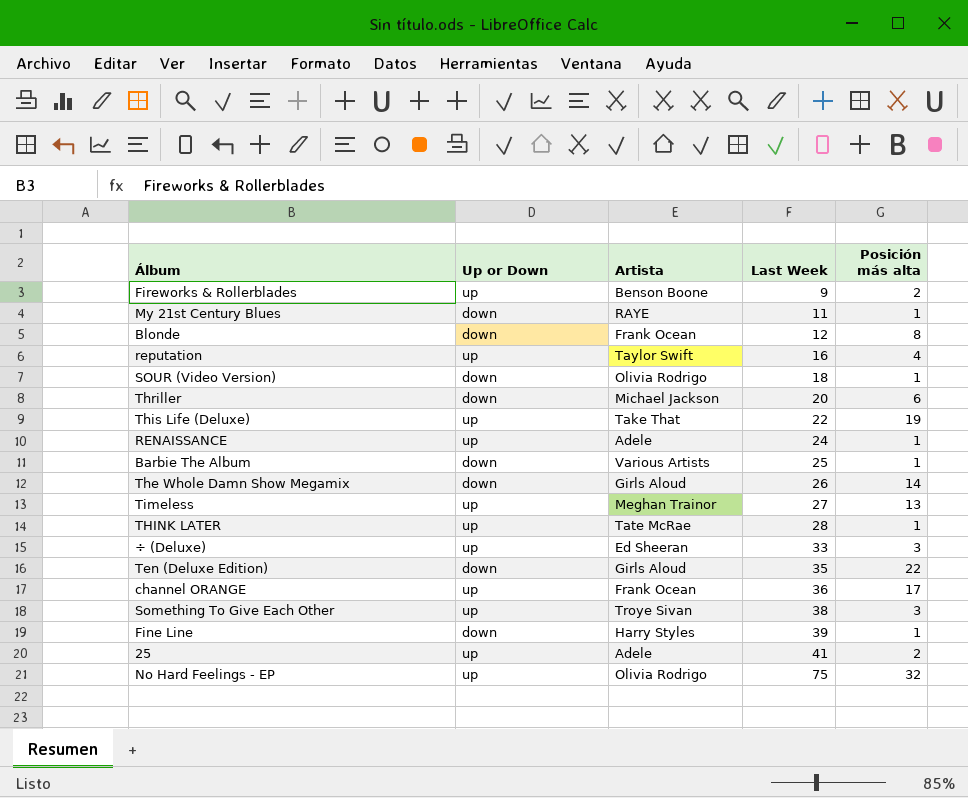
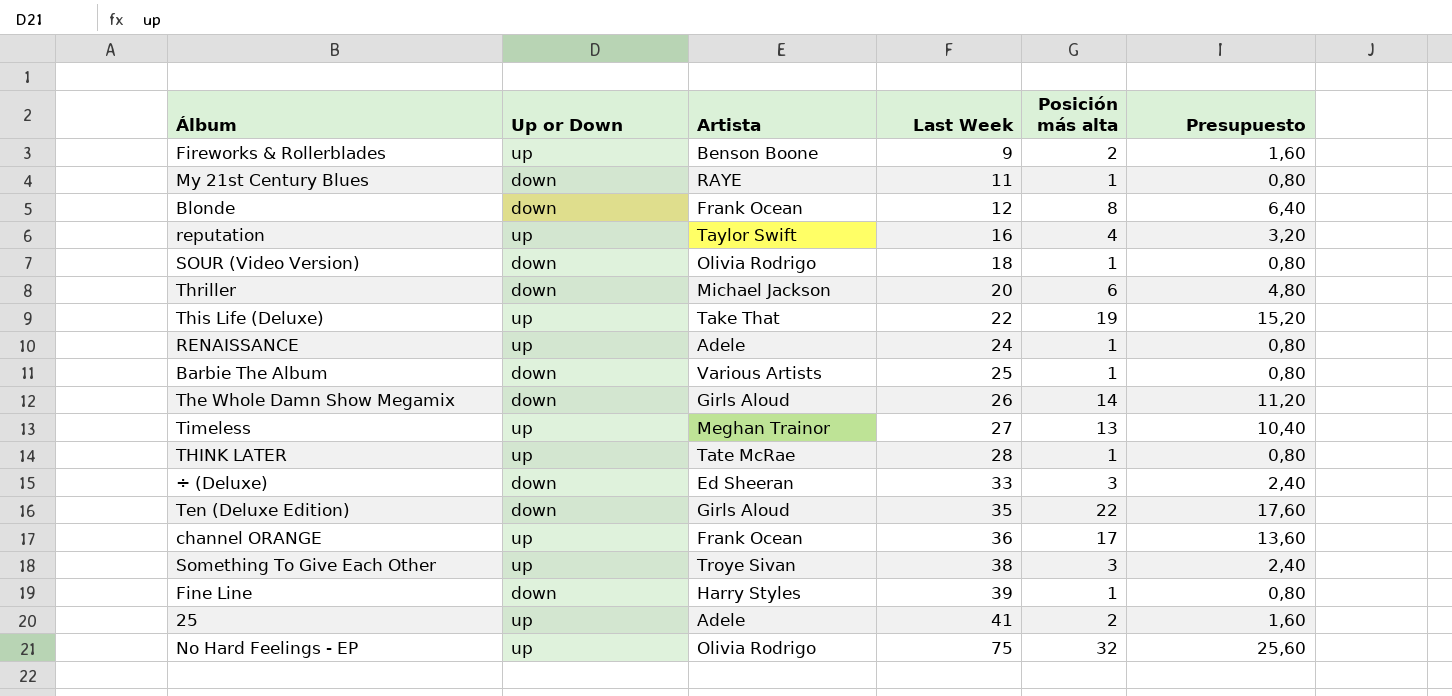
column Presupuesto | formula: none -> [Posición más alta] * 0,8
÷ (Deluxe) | Up or Down: up -> down

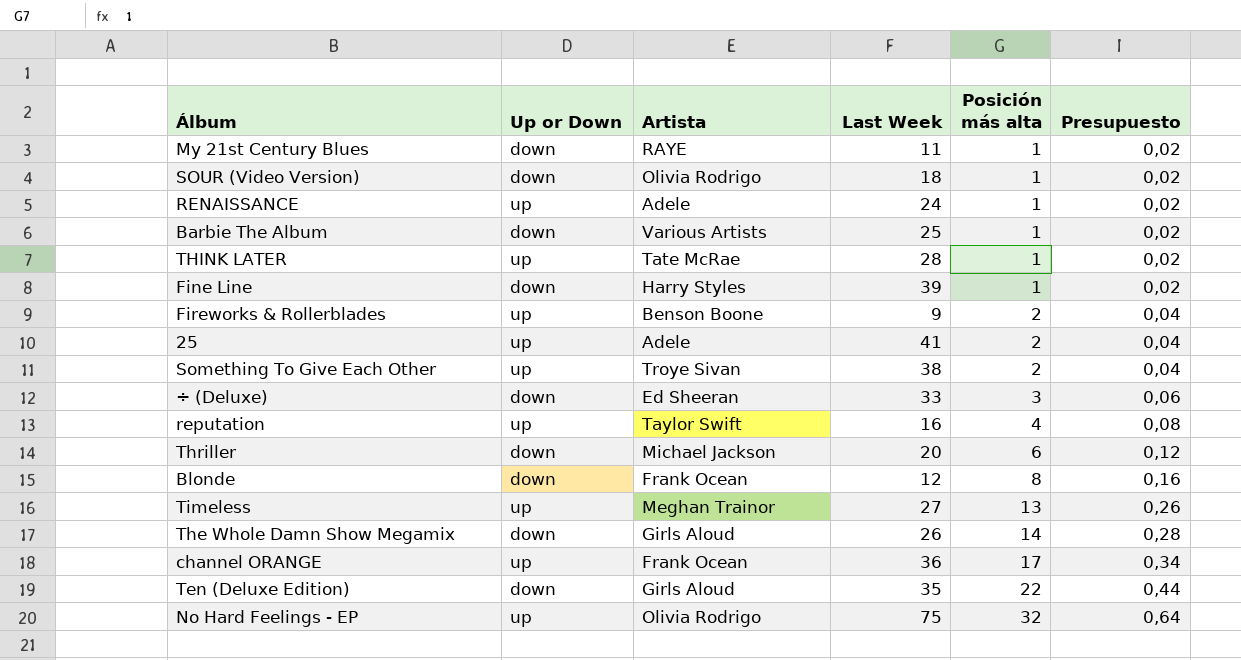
row order: Last Week ascending -> Posición más alta ascending
column Presupuesto | formula: [Posición más alta] * 0,8 -> [Posición más alta] * 0,02
row This Life (Deluxe): up | Take That | 22 | 19 | 15,20 -> none
Something To Give Each Other | Posición más alta: 3 -> 2

